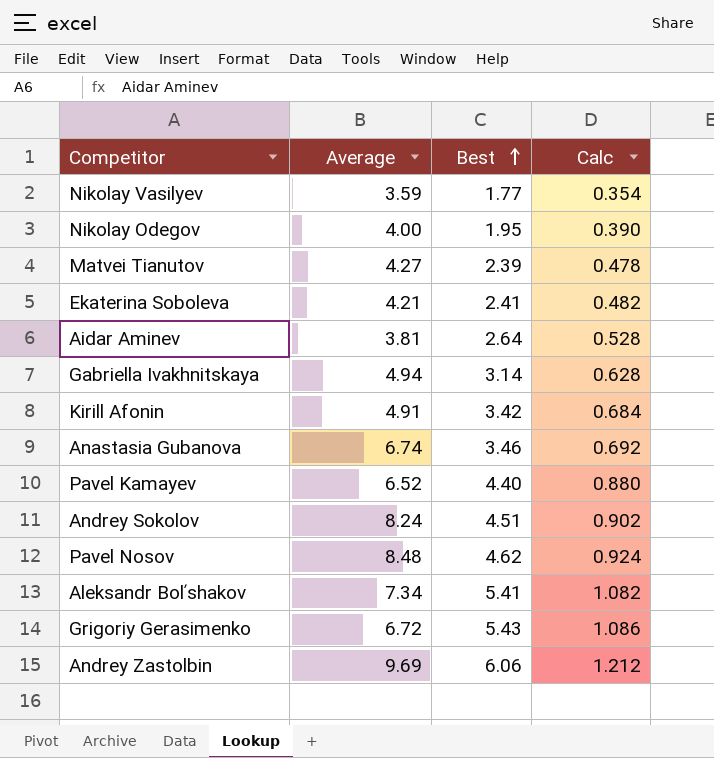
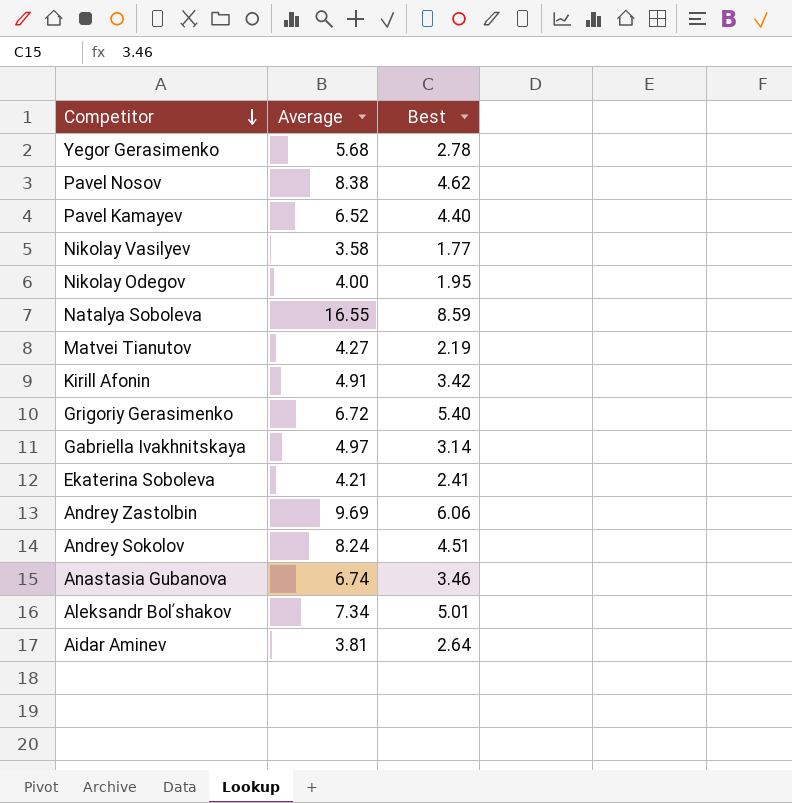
row order: Best ascending -> Competitor descending
column Calc | formula: [Best] * 0.2 -> none
row Yegor Gerasimenko: none -> 5.68 | 2.78
Pavel Nosov | Average: 8.48 -> 8.38
Nikolay Vasilyev | Average: 3.59 -> 3.58
row Natalya Soboleva: none -> 16.55 | 8.59
Matvei Tianutov | Best: 2.39 -> 2.19
Grigoriy Gerasimenko | Best: 5.43 -> 5.40
Gabriella Ivakhnitskaya | Average: 4.94 -> 4.97
Aleksandr Bolʹshakov | Best: 5.41 -> 5.01

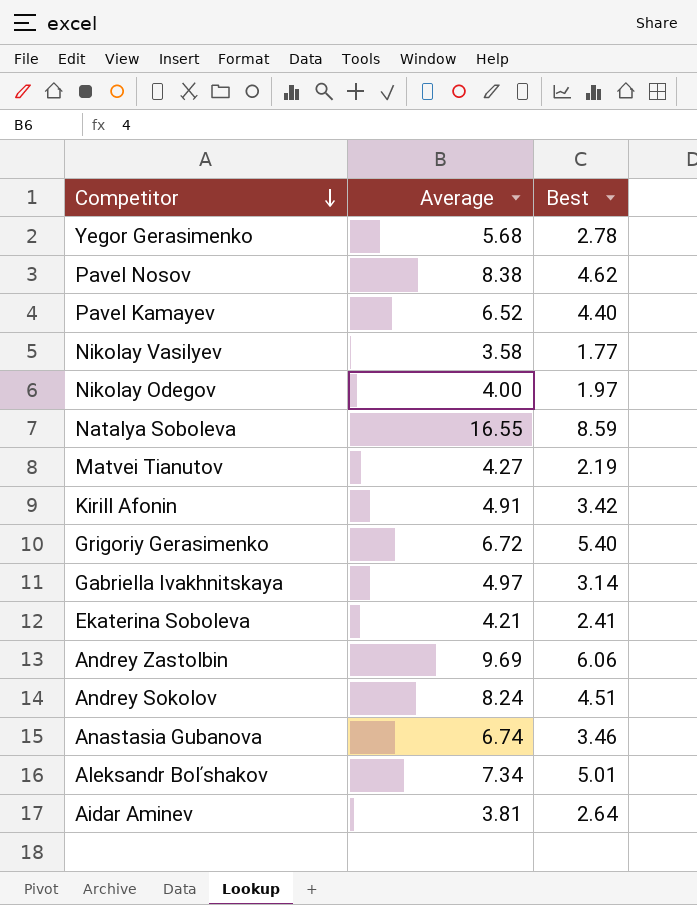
Nikolay Odegov | Best: 1.95 -> 1.97

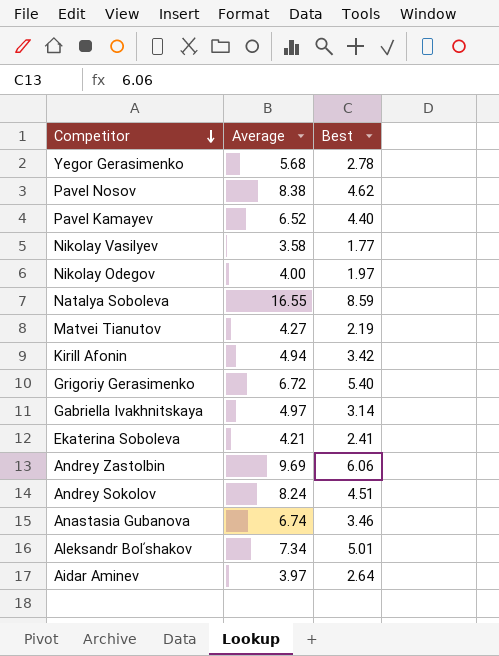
Kirill Afonin | Average: 4.91 -> 4.94
Aidar Aminev | Average: 3.81 -> 3.97

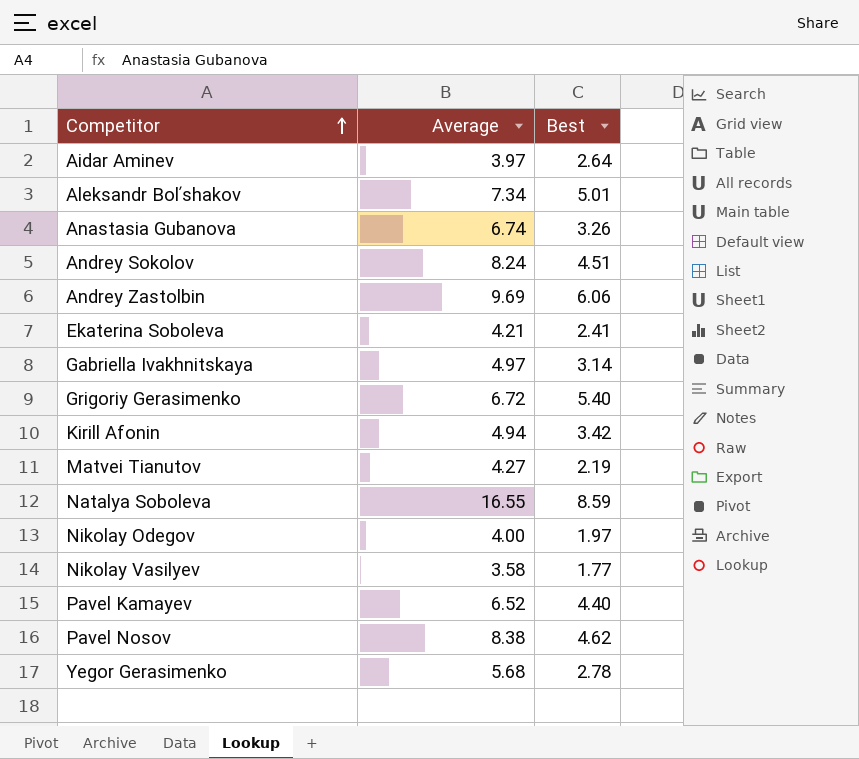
row order: Competitor descending -> Competitor ascending
Anastasia Gubanova | Best: 3.46 -> 3.26

